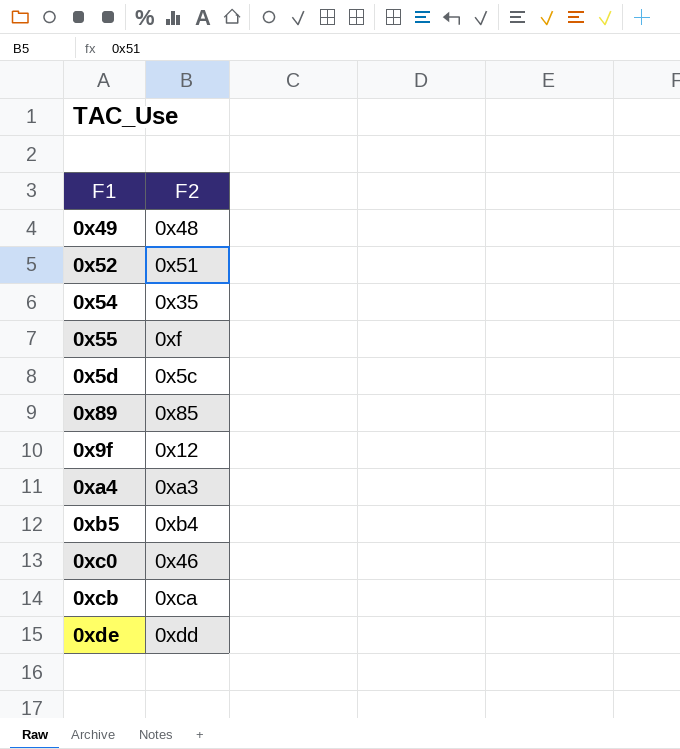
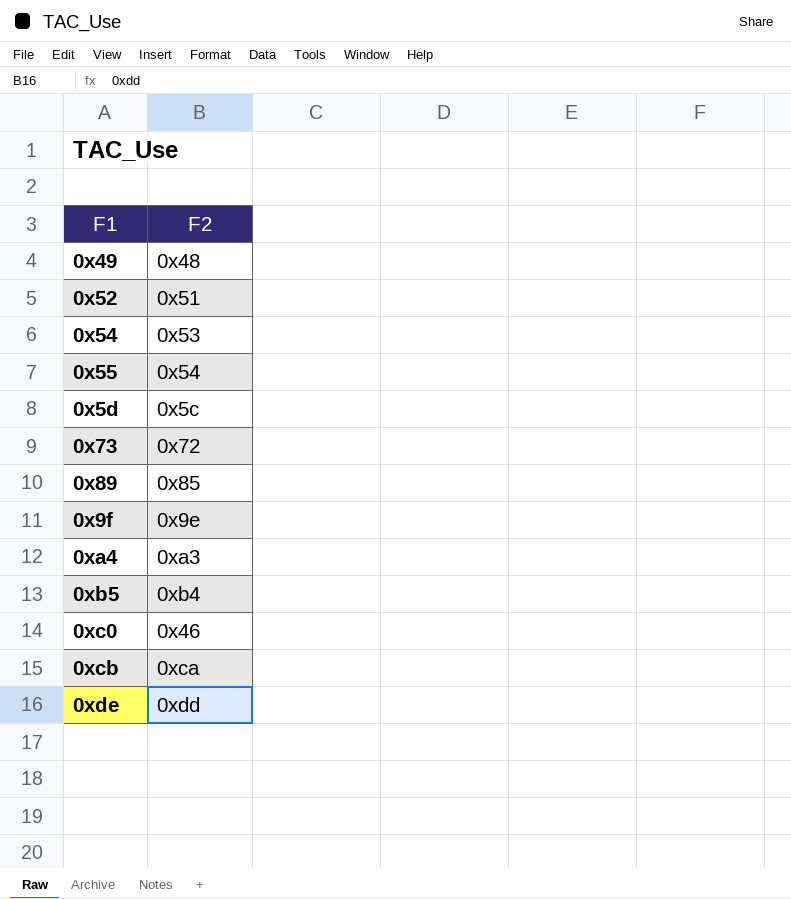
0x54 | F2: 0x35 -> 0x53
0x55 | F2: 0xf -> 0x54
row 0x73: none -> 0x72
0x9f | F2: 0x12 -> 0x9e

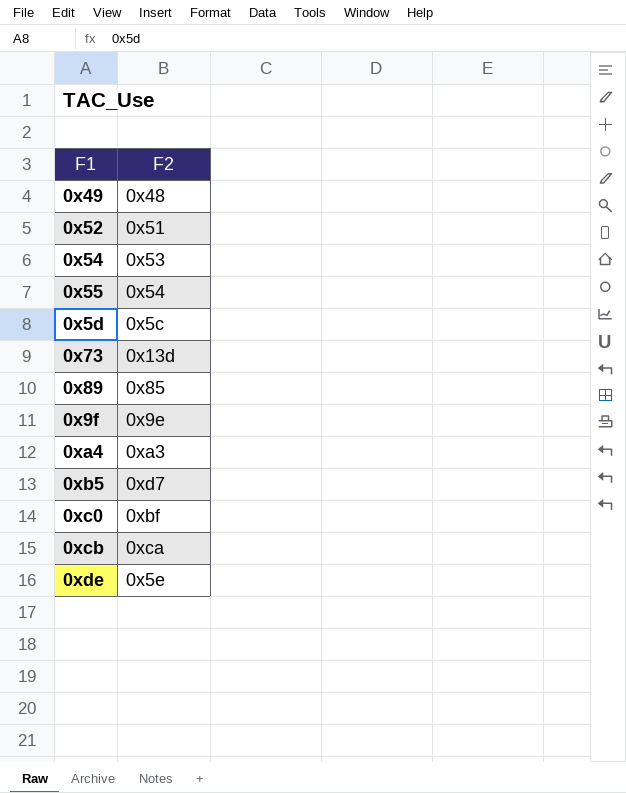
0x73 | F2: 0x72 -> 0x13d
0xb5 | F2: 0xb4 -> 0xd7
0xc0 | F2: 0x46 -> 0xbf
0xde | F2: 0xdd -> 0x5e

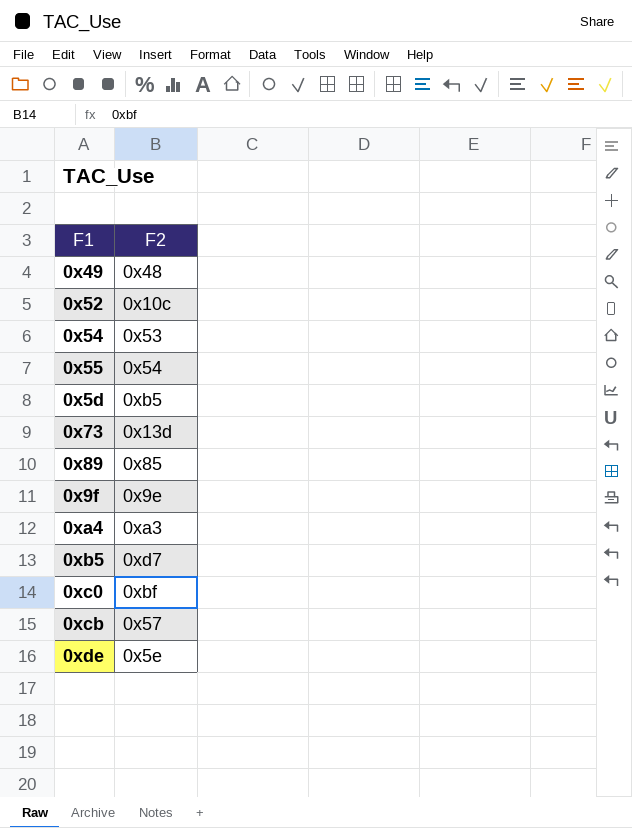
0x52 | F2: 0x51 -> 0x10c
0x5d | F2: 0x5c -> 0xb5
0xcb | F2: 0xca -> 0x57

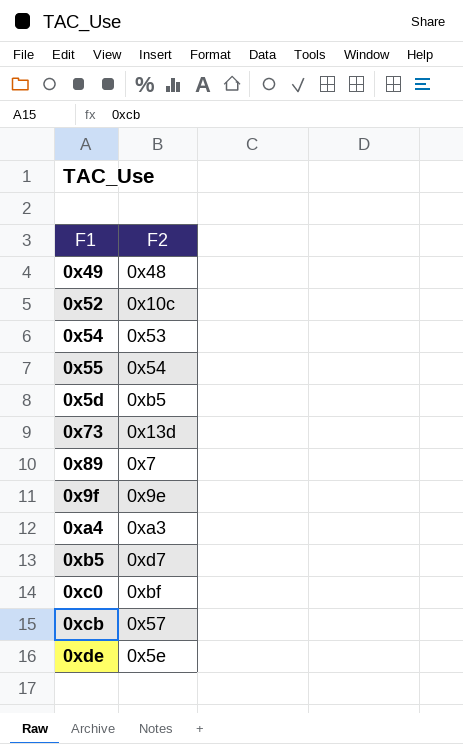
0x89 | F2: 0x85 -> 0x7

